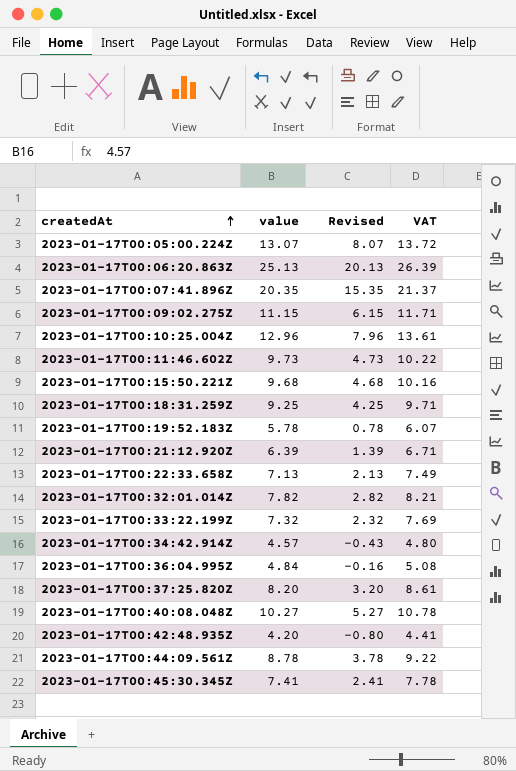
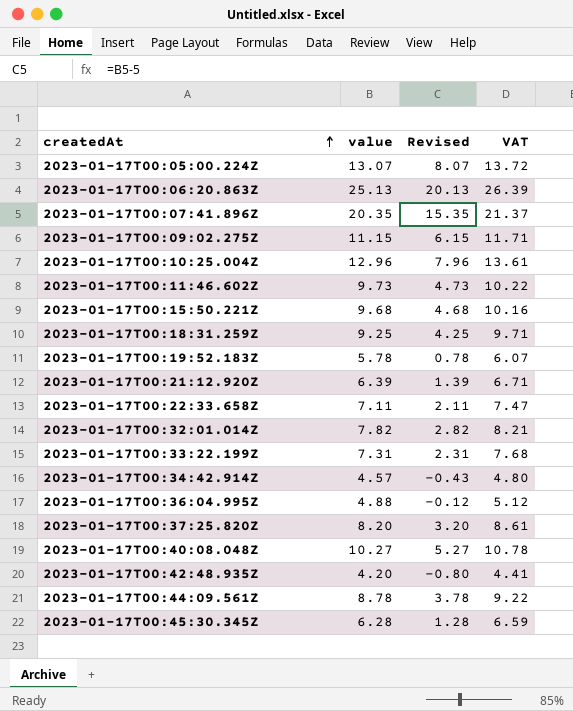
2023-01-17T00:22:33.658Z | value: 7.13 -> 7.11
2023-01-17T00:22:33.658Z | Revised: 2.13 -> 2.11
2023-01-17T00:22:33.658Z | VAT: 7.49 -> 7.47
2023-01-17T00:33:22.199Z | value: 7.32 -> 7.31
2023-01-17T00:33:22.199Z | Revised: 2.32 -> 2.31
2023-01-17T00:33:22.199Z | VAT: 7.69 -> 7.68
2023-01-17T00:36:04.995Z | value: 4.84 -> 4.88
2023-01-17T00:36:04.995Z | Revised: -0.16 -> -0.12
2023-01-17T00:36:04.995Z | VAT: 5.08 -> 5.12
2023-01-17T00:45:30.345Z | value: 7.41 -> 6.28
2023-01-17T00:45:30.345Z | Revised: 2.41 -> 1.28
2023-01-17T00:45:30.345Z | VAT: 7.78 -> 6.59

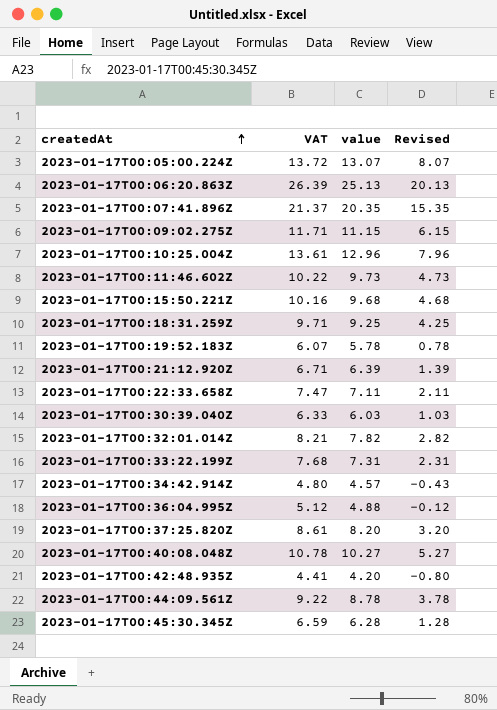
column VAT | position: 4 -> 2
row 2023-01-17T00:30:39.040Z: none -> 6.33 | 6.03 | 1.03

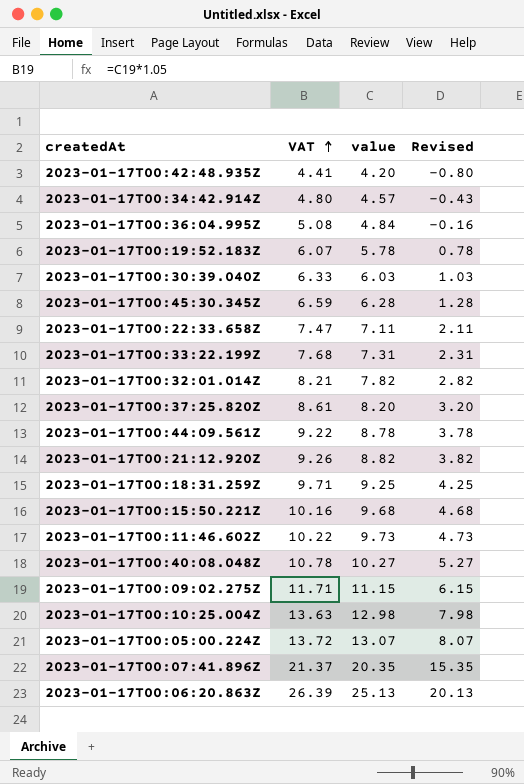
row order: createdAt ascending -> VAT ascending
2023-01-17T00:36:04.995Z | VAT: 5.12 -> 5.08
2023-01-17T00:36:04.995Z | value: 4.88 -> 4.84
2023-01-17T00:36:04.995Z | Revised: -0.12 -> -0.16
2023-01-17T00:21:12.920Z | VAT: 6.71 -> 9.26
2023-01-17T00:21:12.920Z | value: 6.39 -> 8.82
2023-01-17T00:21:12.920Z | Revised: 1.39 -> 3.82
2023-01-17T00:10:25.004Z | VAT: 13.61 -> 13.63
2023-01-17T00:10:25.004Z | value: 12.96 -> 12.98
2023-01-17T00:10:25.004Z | Revised: 7.96 -> 7.98

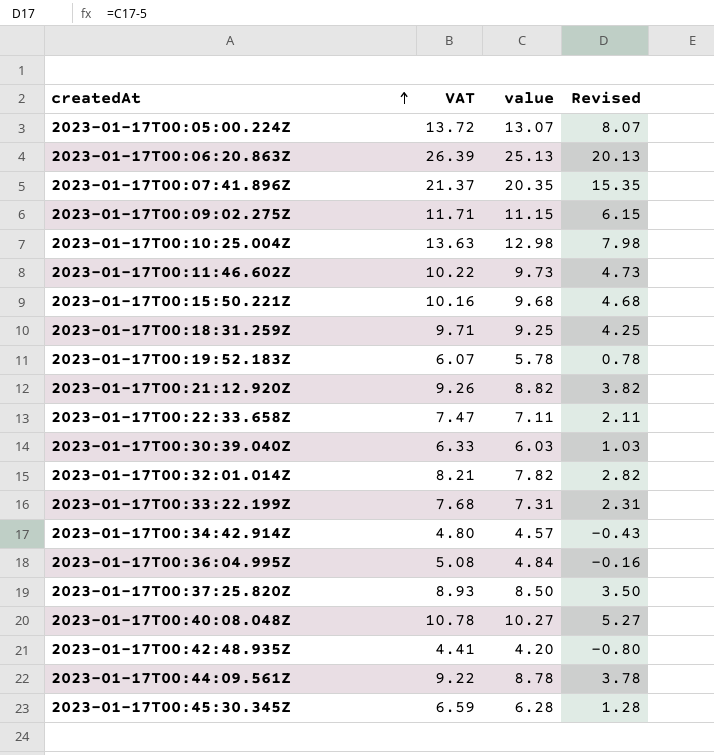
row order: VAT ascending -> createdAt ascending
2023-01-17T00:37:25.820Z | VAT: 8.61 -> 8.93
2023-01-17T00:37:25.820Z | value: 8.20 -> 8.50
2023-01-17T00:37:25.820Z | Revised: 3.20 -> 3.50

